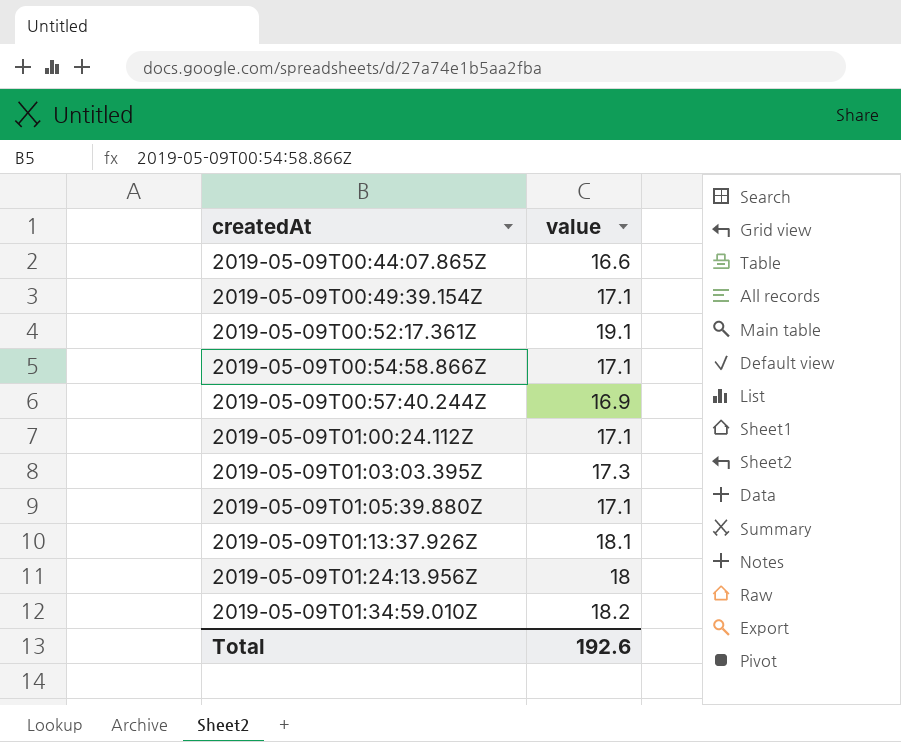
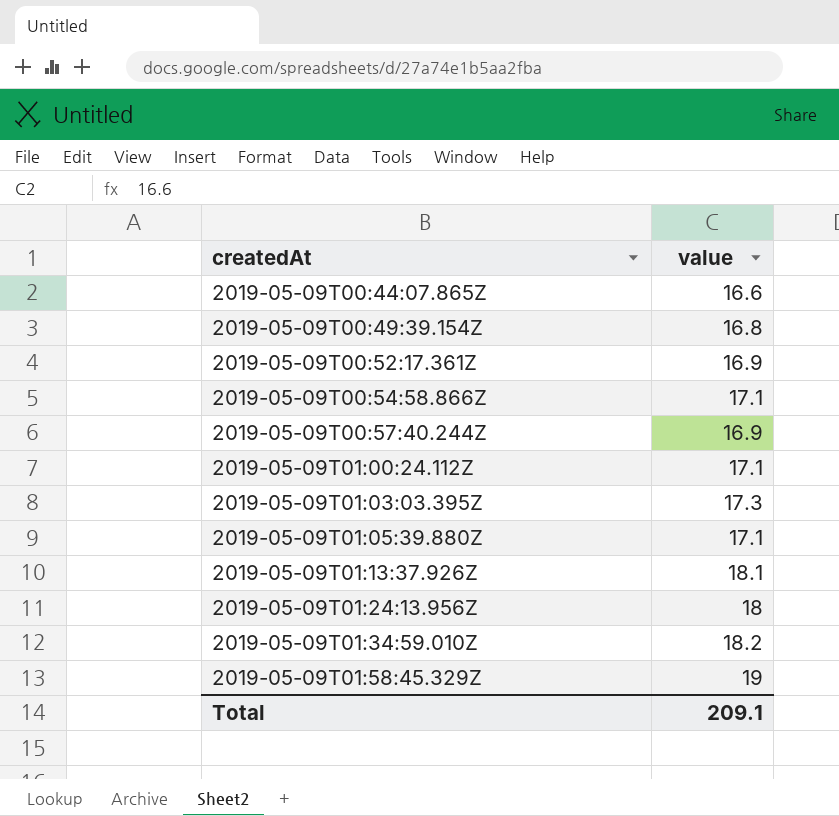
2019-05-09T00:49:39.154Z | value: 17.1 -> 16.8
2019-05-09T00:52:17.361Z | value: 19.1 -> 16.9
row 2019-05-09T01:58:45.329Z: none -> 19
Total | value: 192.6 -> 209.1

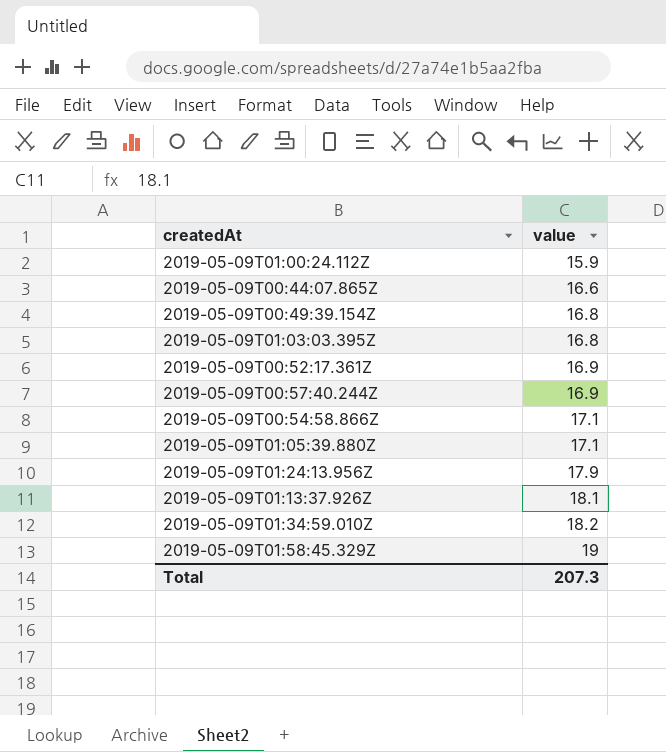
row order: createdAt ascending -> value ascending
2019-05-09T01:00:24.112Z | value: 17.1 -> 15.9
2019-05-09T01:03:03.395Z | value: 17.3 -> 16.8
2019-05-09T01:24:13.956Z | value: 18 -> 17.9
Total | value: 209.1 -> 207.3

